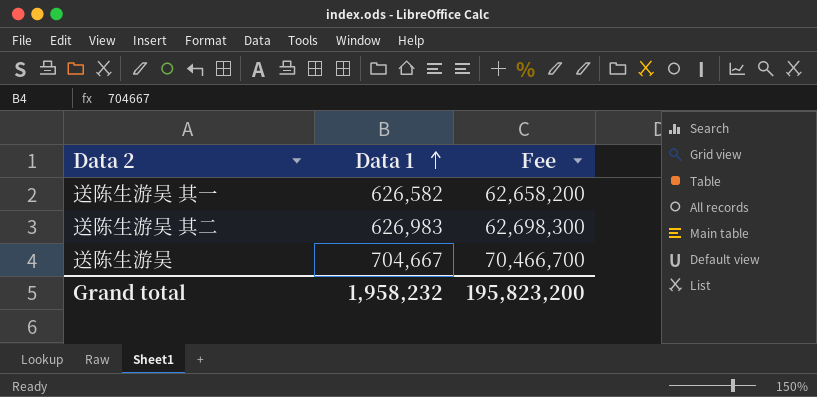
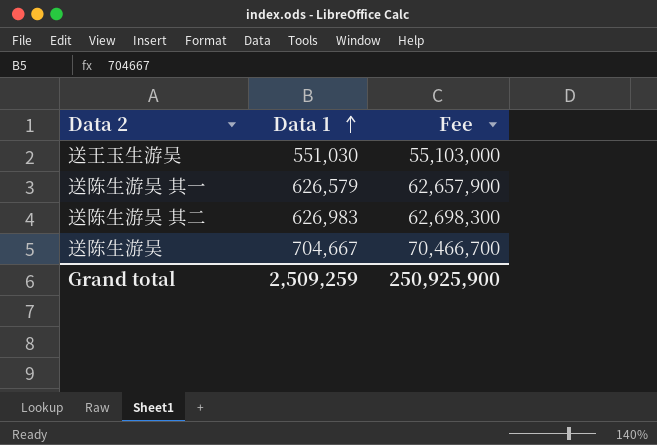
row 送王玉生游吴: none -> 551,030 | 55,103,000
送陈生游吴 其一 | Data 1: 626,582 -> 626,579
送陈生游吴 其一 | Fee: 62,658,200 -> 62,657,900
Grand total | Data 1: 1,958,232 -> 2,509,259
Grand total | Fee: 195,823,200 -> 250,925,900

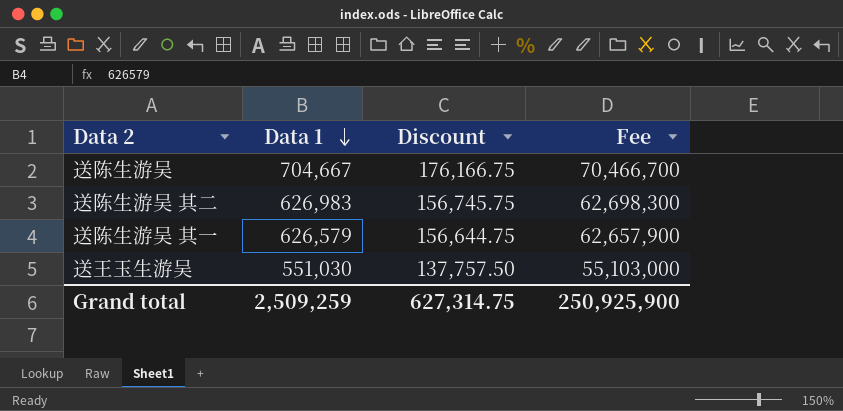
row order: Data 1 ascending -> Data 1 descending
column Discount | formula: none -> [Data 1] * 0.25

